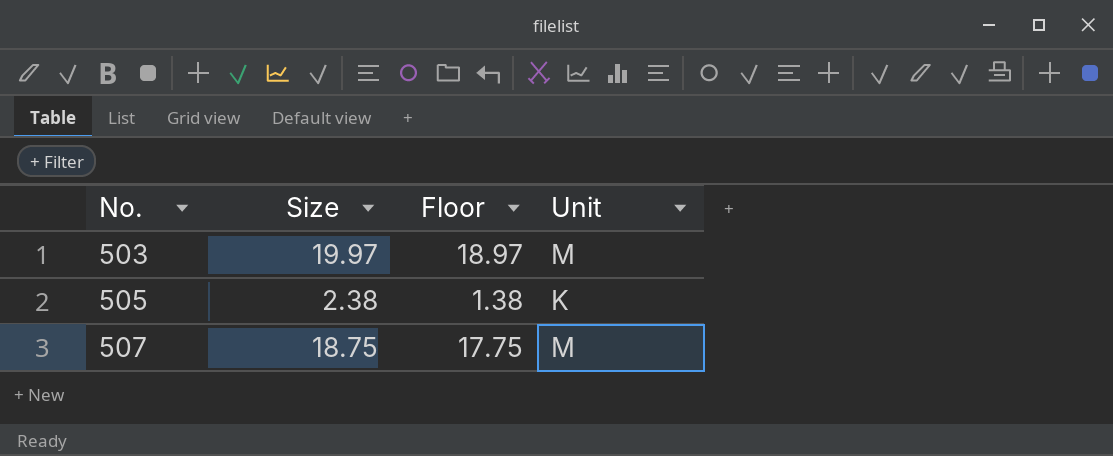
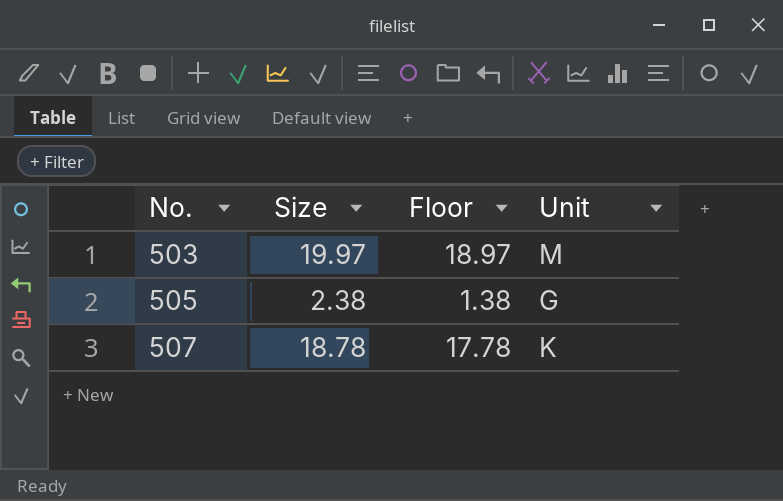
505 | Unit: K -> G
507 | Size: 18.75 -> 18.78
507 | Floor: 17.75 -> 17.78
507 | Unit: M -> K

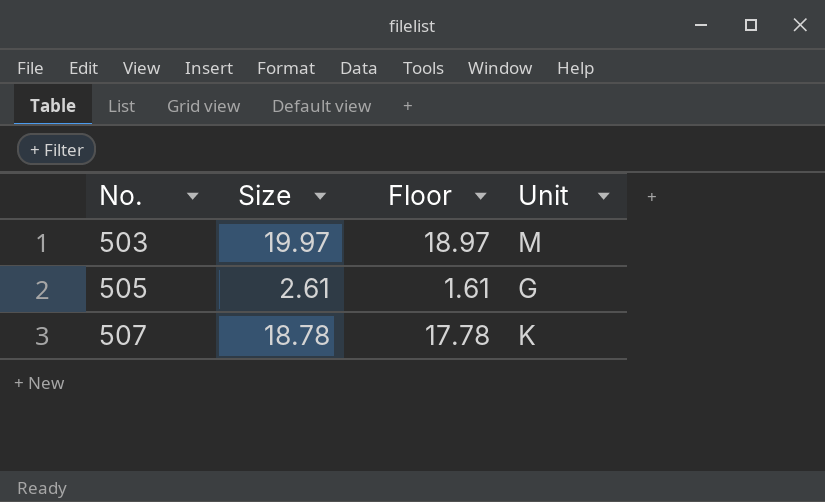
505 | Size: 2.38 -> 2.61
505 | Floor: 1.38 -> 1.61

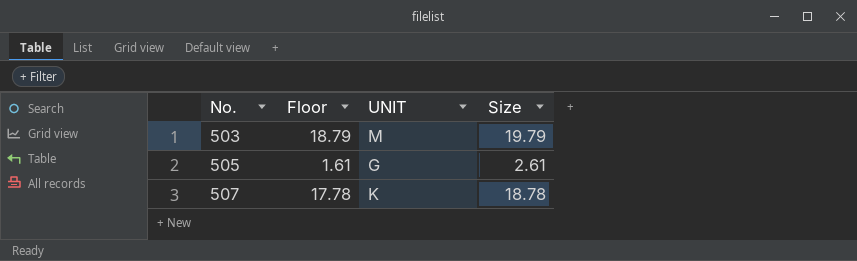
column name: Unit -> UNIT
column Size | position: 2 -> 4
503 | Floor: 18.97 -> 18.79
503 | Size: 19.97 -> 19.79

